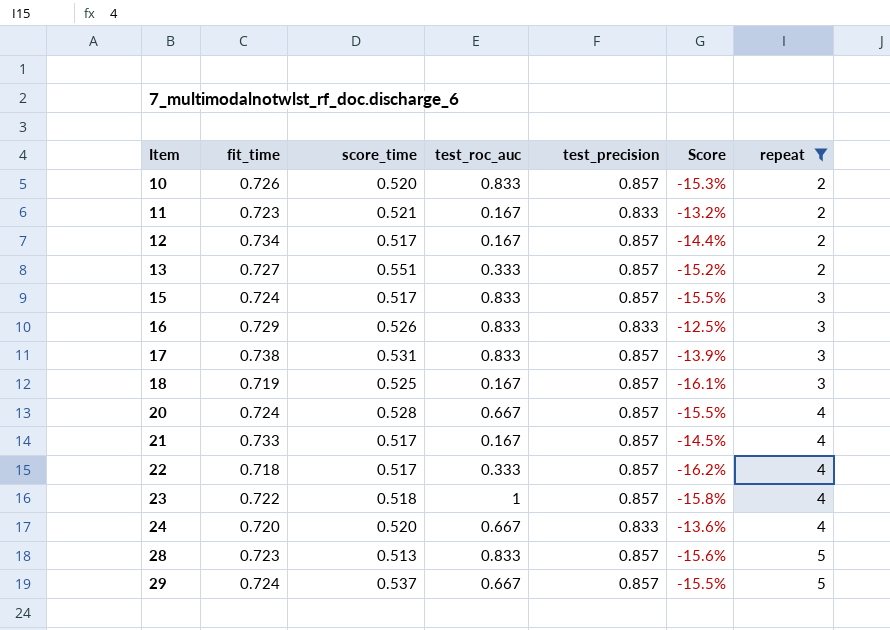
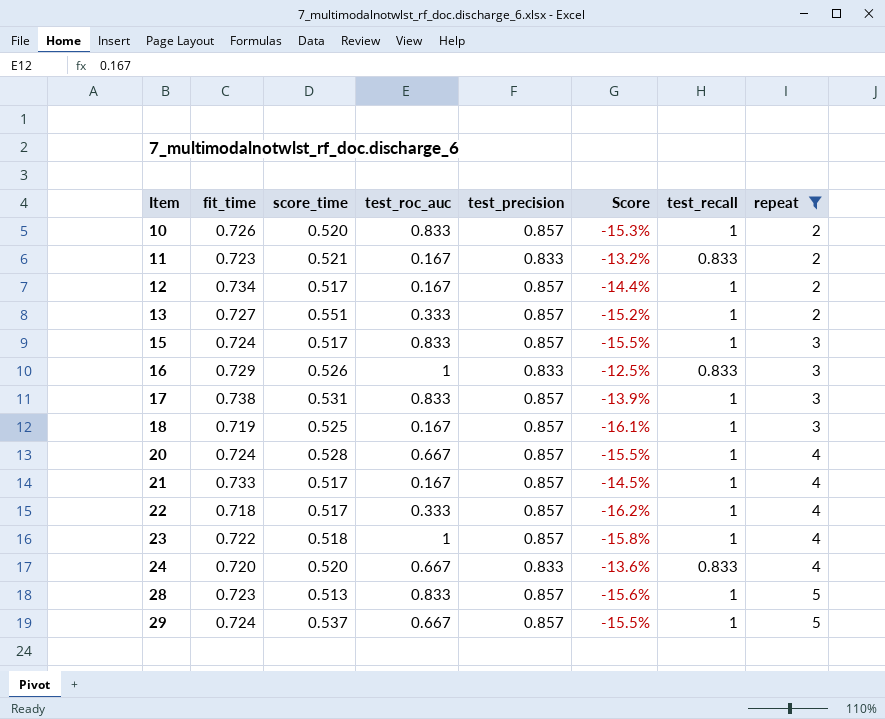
column test_recall | position: none -> 7
16 | test_roc_auc: 0.833 -> 1

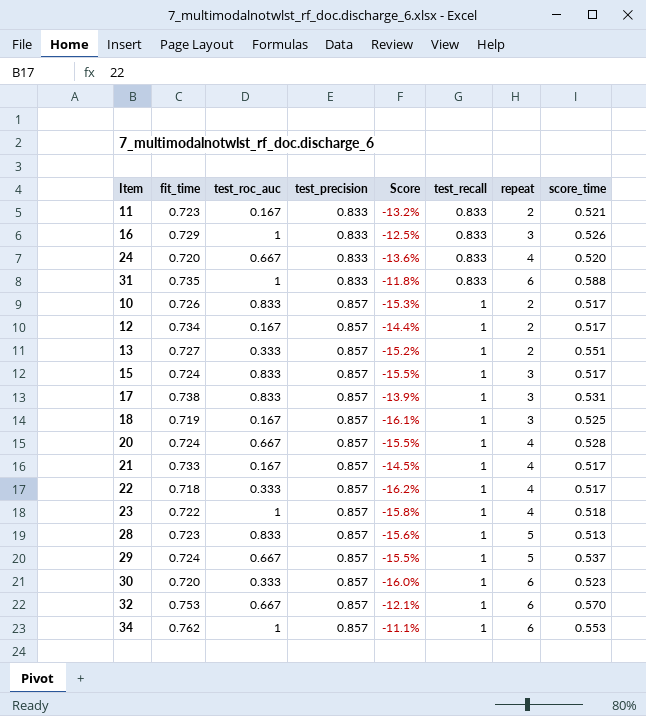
filter: repeat != 6 -> none
row order: Item ascending -> test_precision ascending
column score_time | position: 3 -> 8
10 | score_time: 0.520 -> 0.517

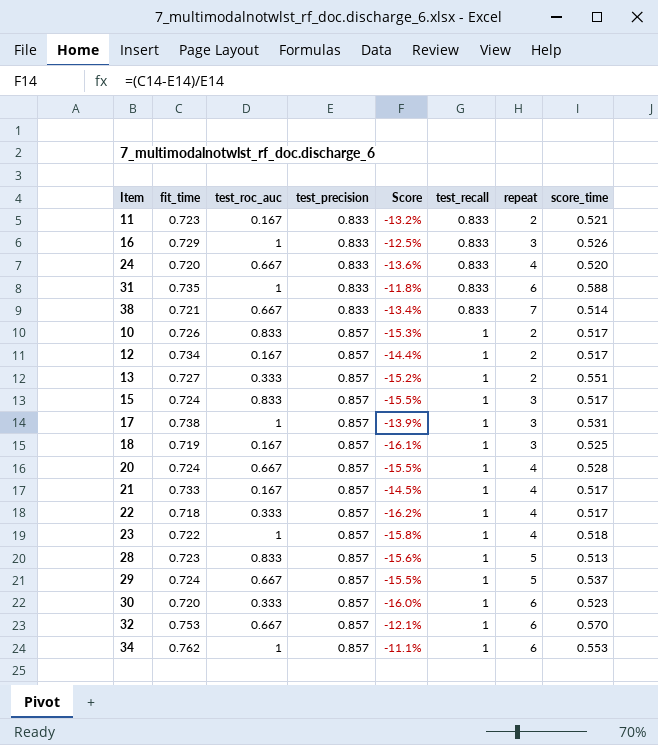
row 38: none -> 0.721 | 0.667 | 0.833 | -13.4% | 0.833 | 7 | 0.514
17 | test_roc_auc: 0.833 -> 1

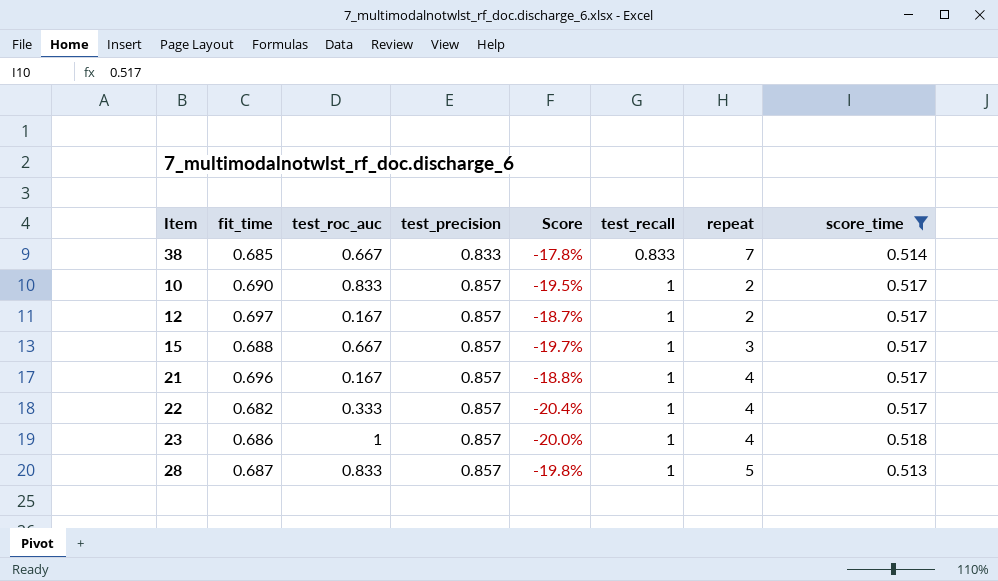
filter: none -> score_time <= 0.518
38 | fit_time: 0.721 -> 0.685
38 | Score: -13.4% -> -17.8%
10 | fit_time: 0.726 -> 0.690
10 | Score: -15.3% -> -19.5%
12 | fit_time: 0.734 -> 0.697
12 | Score: -14.4% -> -18.7%
15 | fit_time: 0.724 -> 0.688
15 | test_roc_auc: 0.833 -> 0.667
15 | Score: -15.5% -> -19.7%
21 | fit_time: 0.733 -> 0.696
21 | Score: -14.5% -> -18.8%
22 | fit_time: 0.718 -> 0.682
22 | Score: -16.2% -> -20.4%
23 | fit_time: 0.722 -> 0.686
23 | Score: -15.8% -> -20.0%
28 | fit_time: 0.723 -> 0.687
28 | Score: -15.6% -> -19.8%

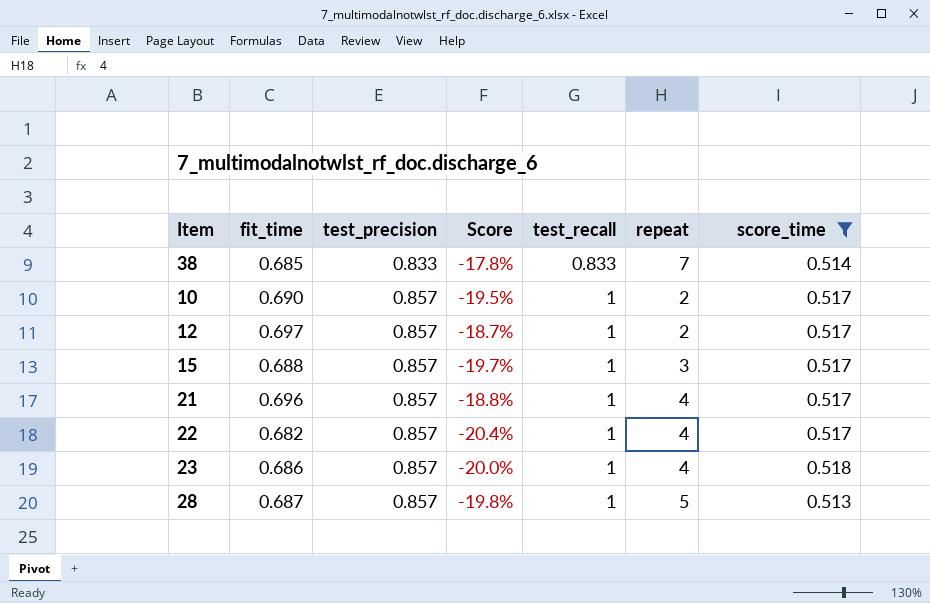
column test_roc_auc | position: 3 -> none

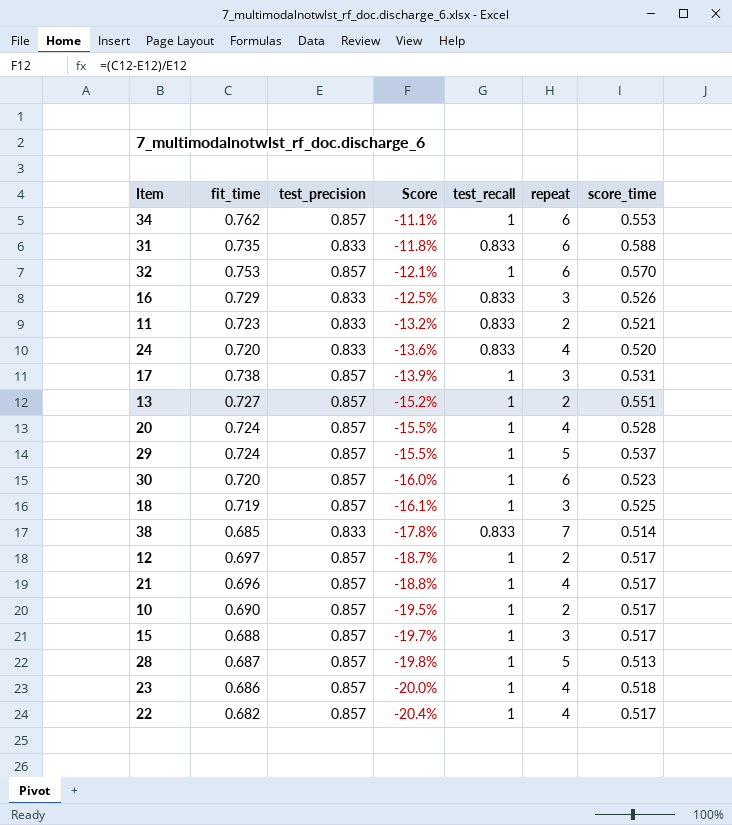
filter: score_time <= 0.518 -> none
row order: test_precision ascending -> Score descending

